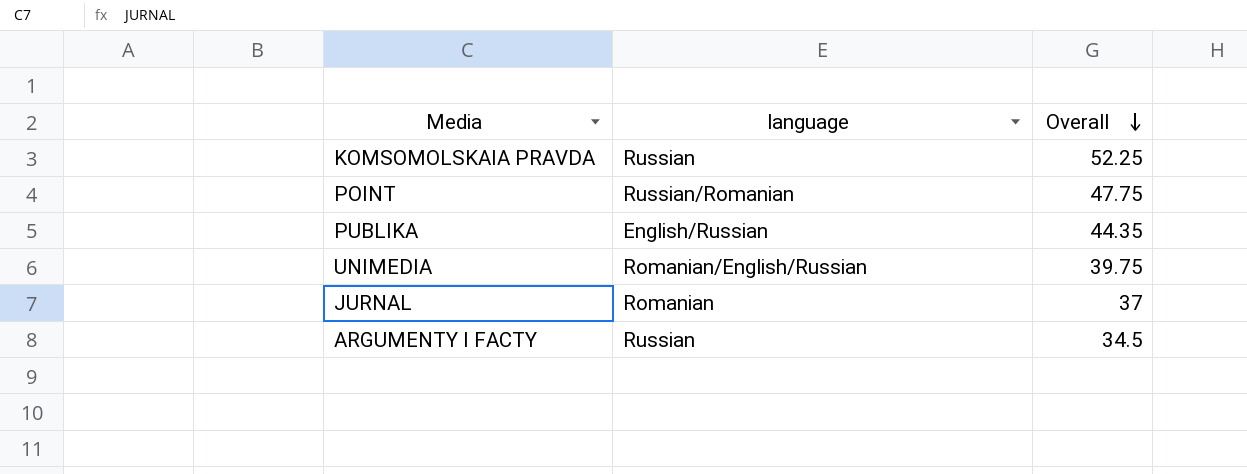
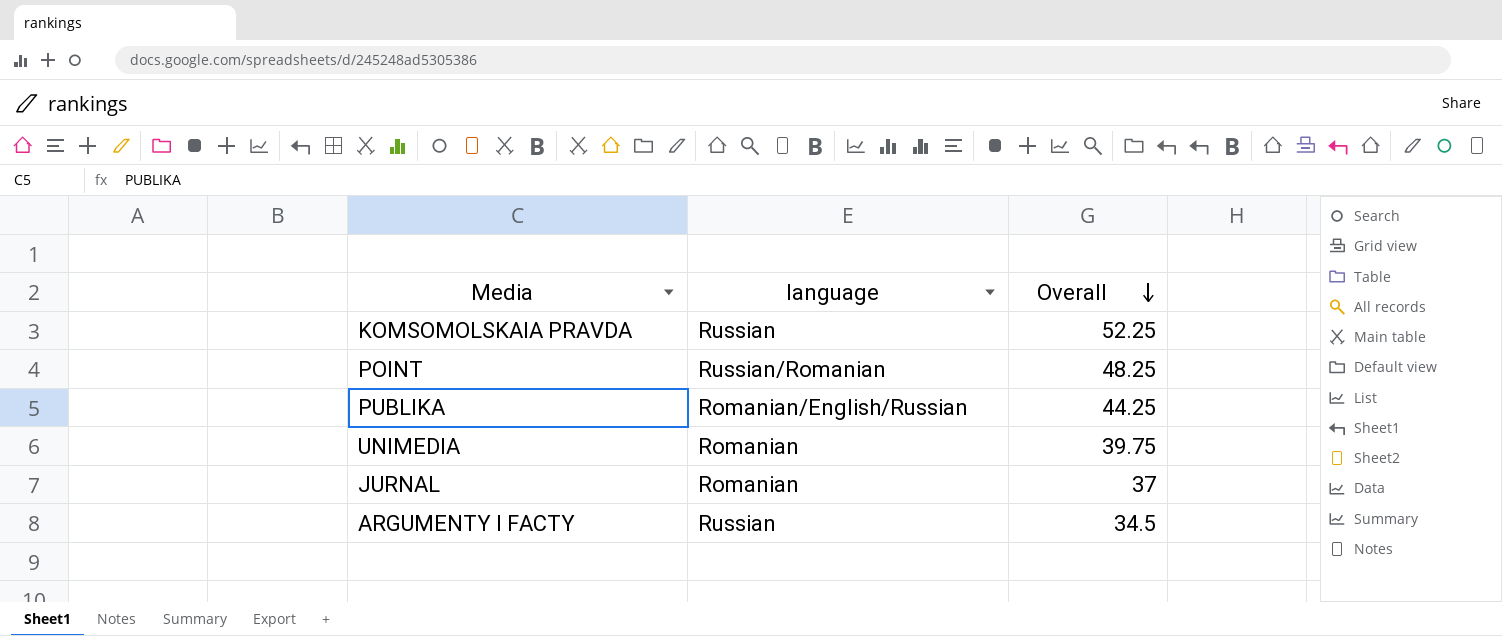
POINT | Overall: 47.75 -> 48.25
PUBLIKA | language: English/Russian -> Romanian/English/Russian
PUBLIKA | Overall: 44.35 -> 44.25
UNIMEDIA | language: Romanian/English/Russian -> Romanian

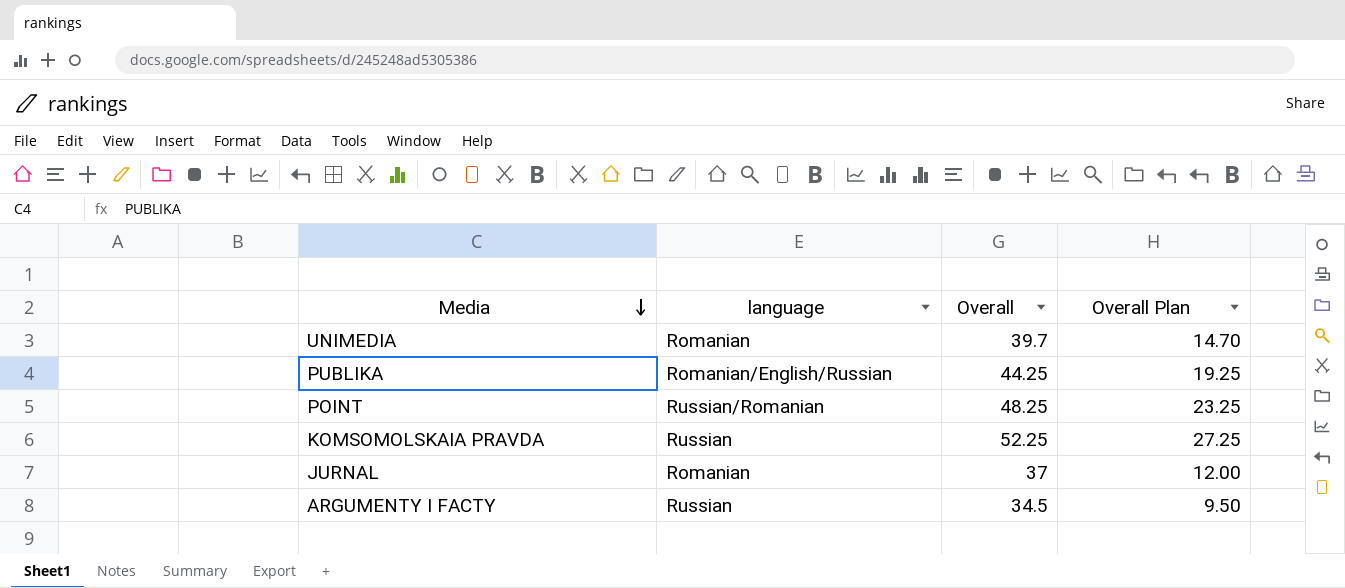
row order: Overall descending -> Media descending
column Overall Plan | formula: none -> [Overall] - 25
UNIMEDIA | Overall: 39.75 -> 39.7

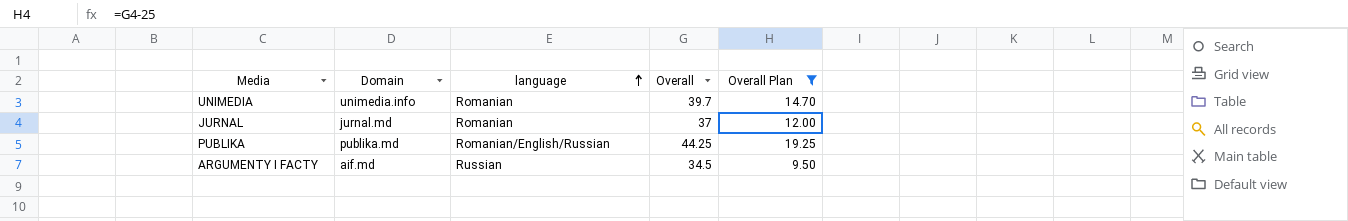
filter: none -> Overall Plan <= 19.25
row order: Media descending -> language ascending
column Domain | position: none -> 2

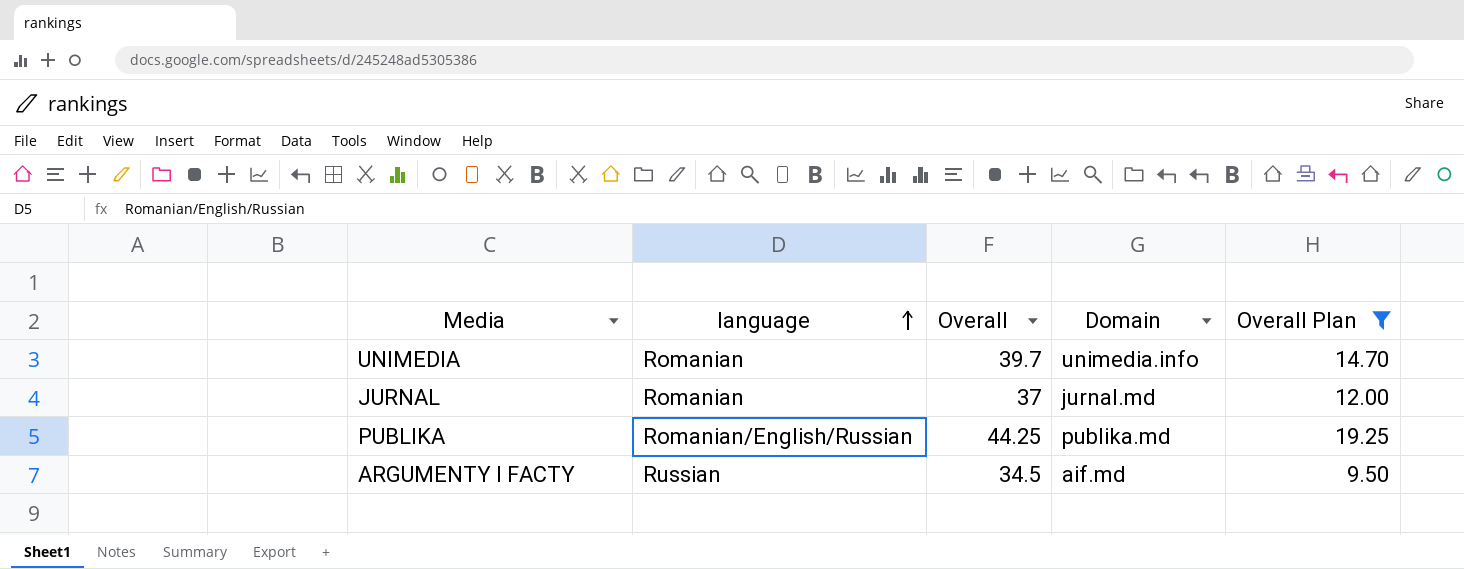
column Domain | position: 2 -> 4

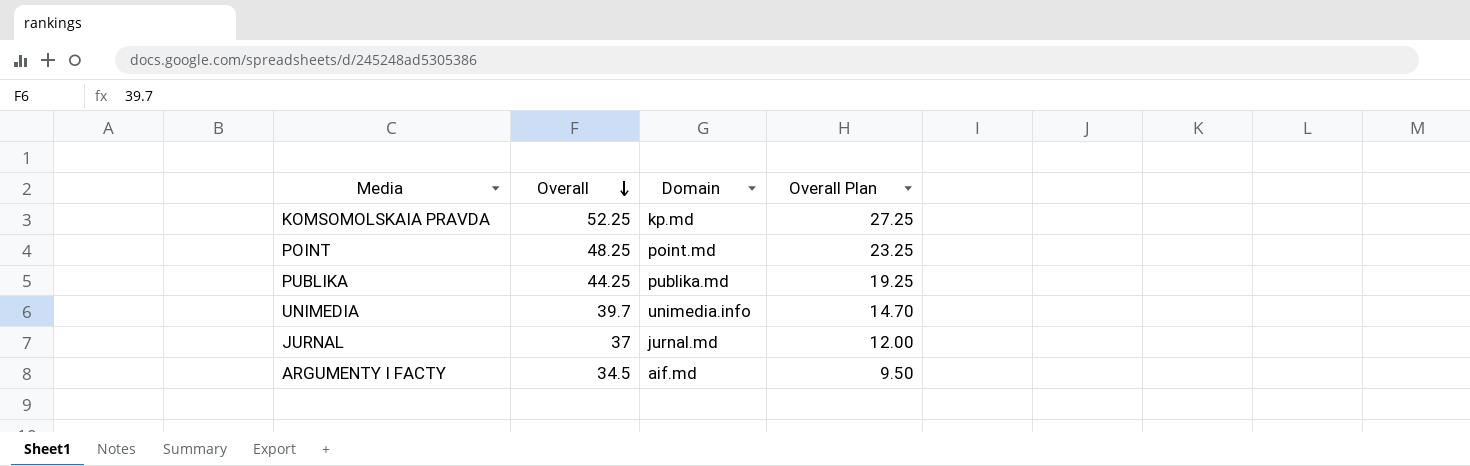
filter: Overall Plan <= 19.25 -> none
row order: language ascending -> Overall descending
column language | position: 2 -> none

